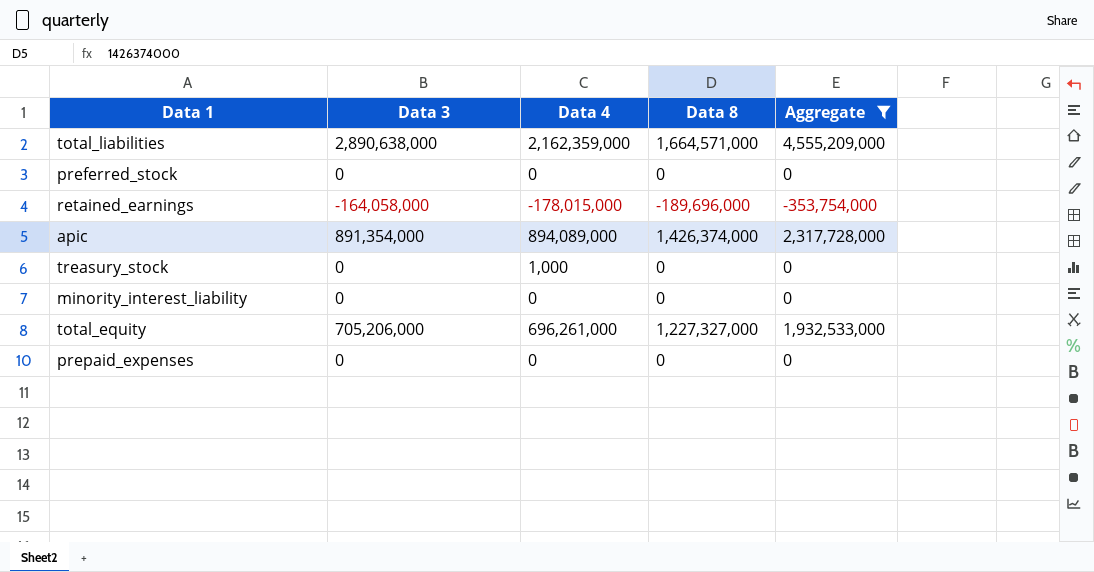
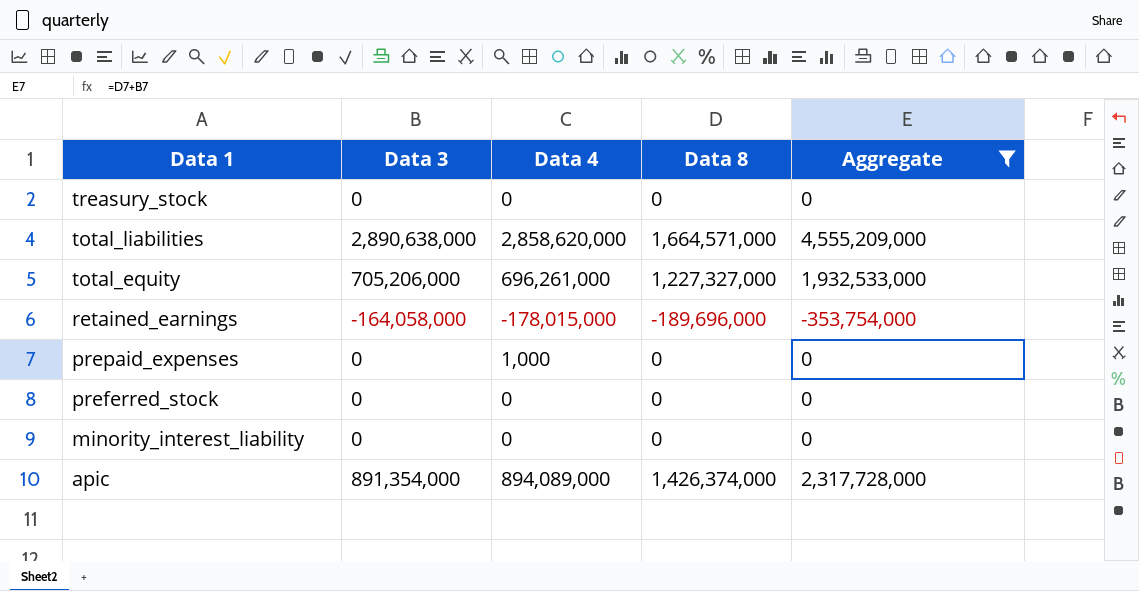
row order: none -> Data 1 descending
treasury_stock | Data 4: 1,000 -> 0
total_liabilities | Data 4: 2,162,359,000 -> 2,858,620,000
prepaid_expenses | Data 4: 0 -> 1,000

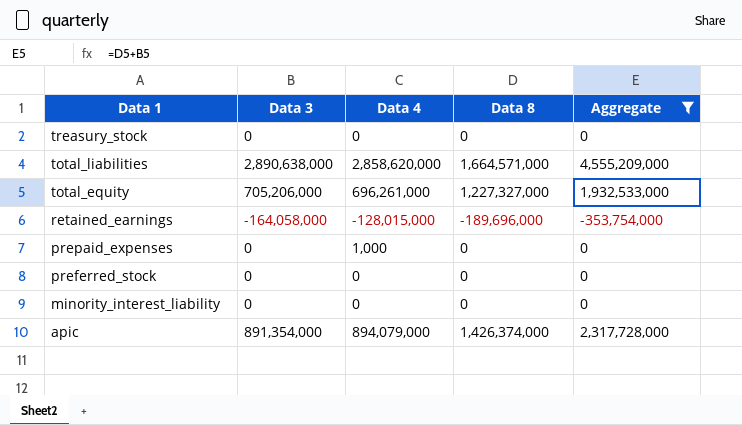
retained_earnings | Data 4: -178,015,000 -> -128,015,000
apic | Data 4: 894,089,000 -> 894,079,000

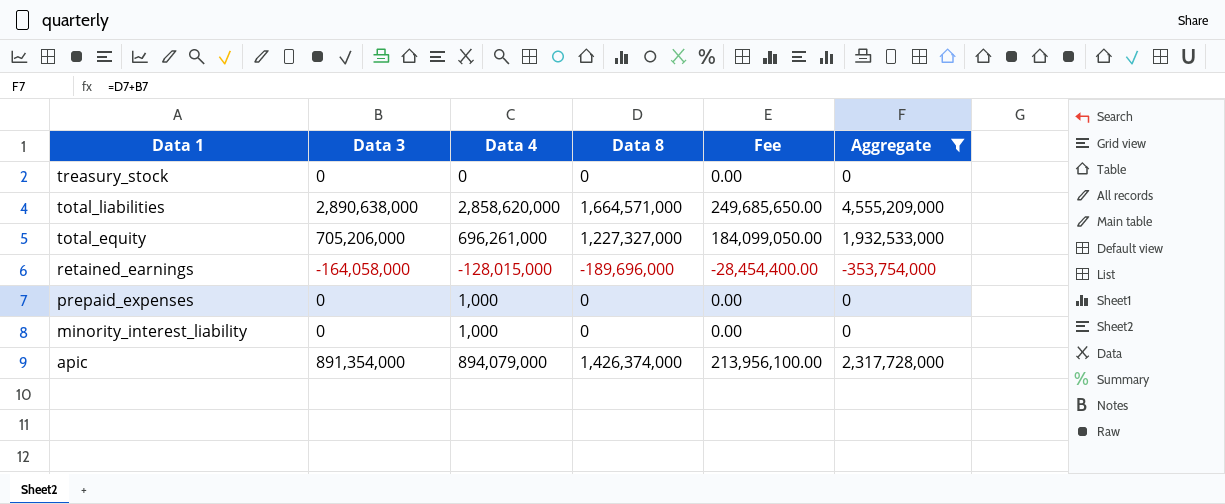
column Fee | formula: none -> [Data 8] * 0.15
row preferred_stock: 0 | 0 | 0 | 0 -> none
minority_interest_liability | Data 4: 0 -> 1,000

